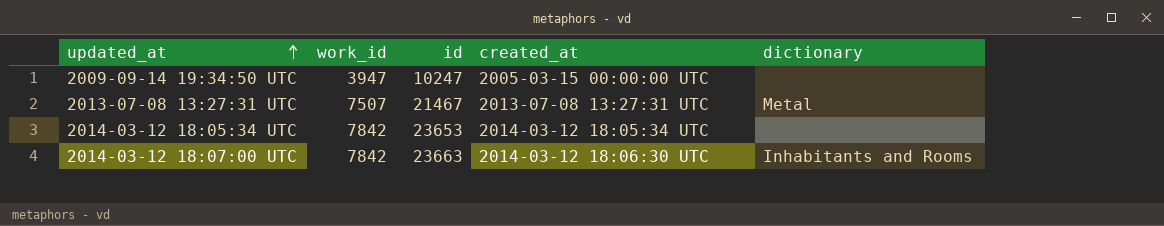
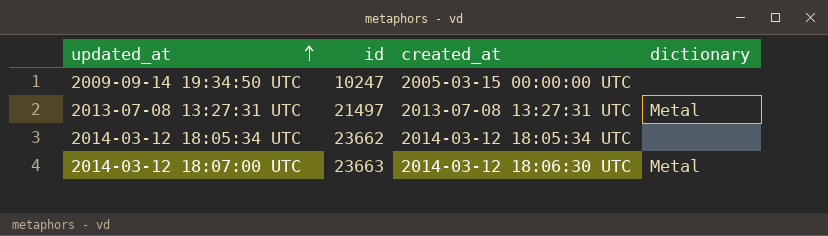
column work_id | position: 2 -> none
2013-07-08 13:27:31 UTC | id: 21467 -> 21497
2014-03-12 18:05:34 UTC | id: 23653 -> 23662
2014-03-12 18:07:00 UTC | dictionary: Inhabitants and Rooms -> Metal

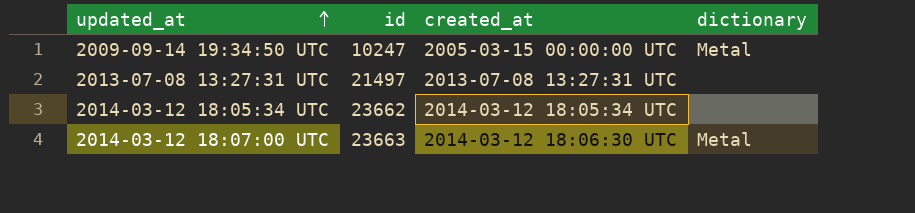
2009-09-14 19:34:50 UTC | dictionary: none -> Metal
2013-07-08 13:27:31 UTC | dictionary: Metal -> none

